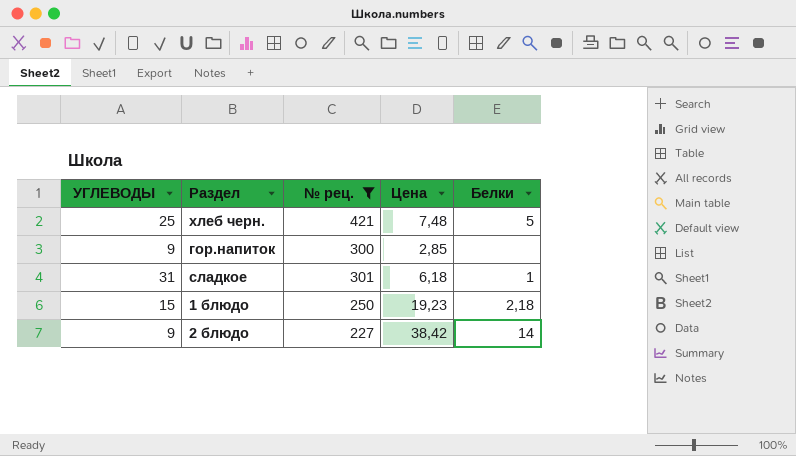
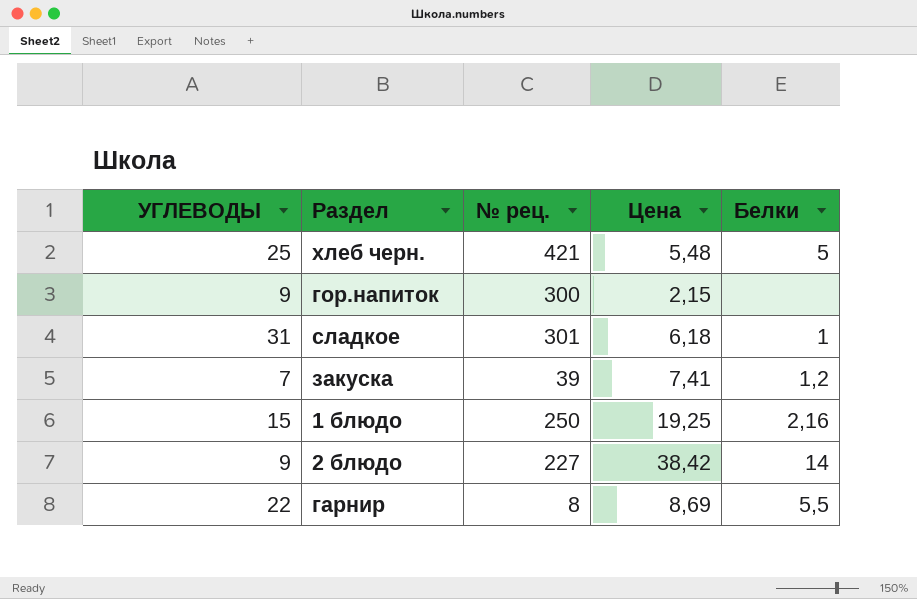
filter: № рец. >= 227 -> none
хлеб черн. | Цена: 7,48 -> 5,48
гор.напиток | Цена: 2,85 -> 2,15
1 блюдо | Цена: 19,23 -> 19,25
1 блюдо | Белки: 2,18 -> 2,16

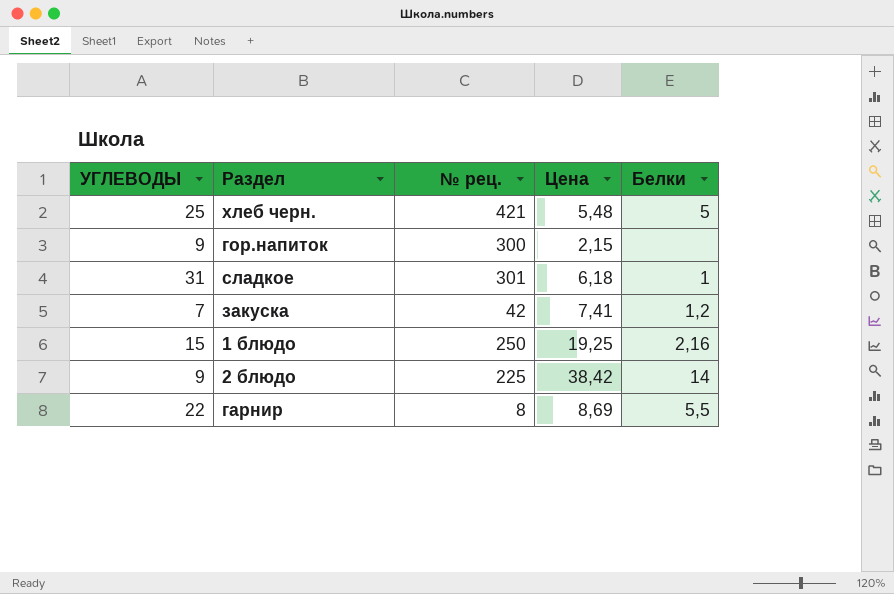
закуска | № рец.: 39 -> 42
2 блюдо | № рец.: 227 -> 225

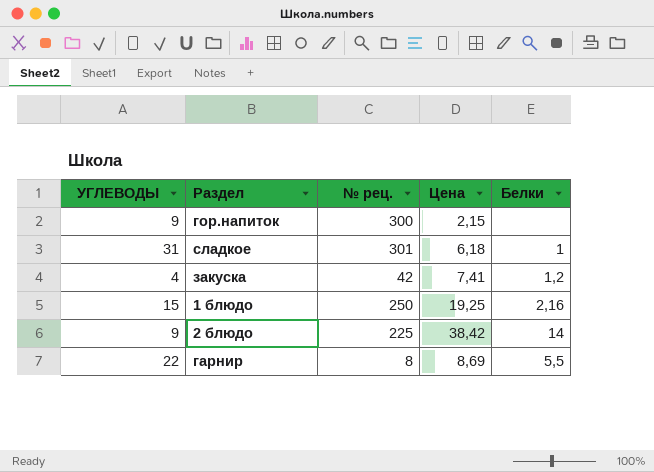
row хлеб черн.: 25 | 421 | 5,48 | 5 -> none
закуска | УГЛЕВОДЫ: 7 -> 4

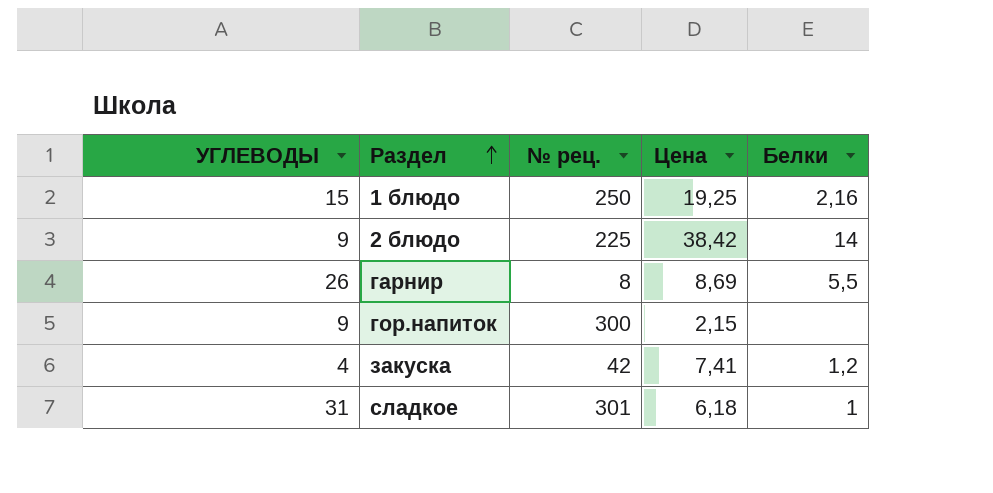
row order: none -> Раздел ascending
гарнир | УГЛЕВОДЫ: 22 -> 26

